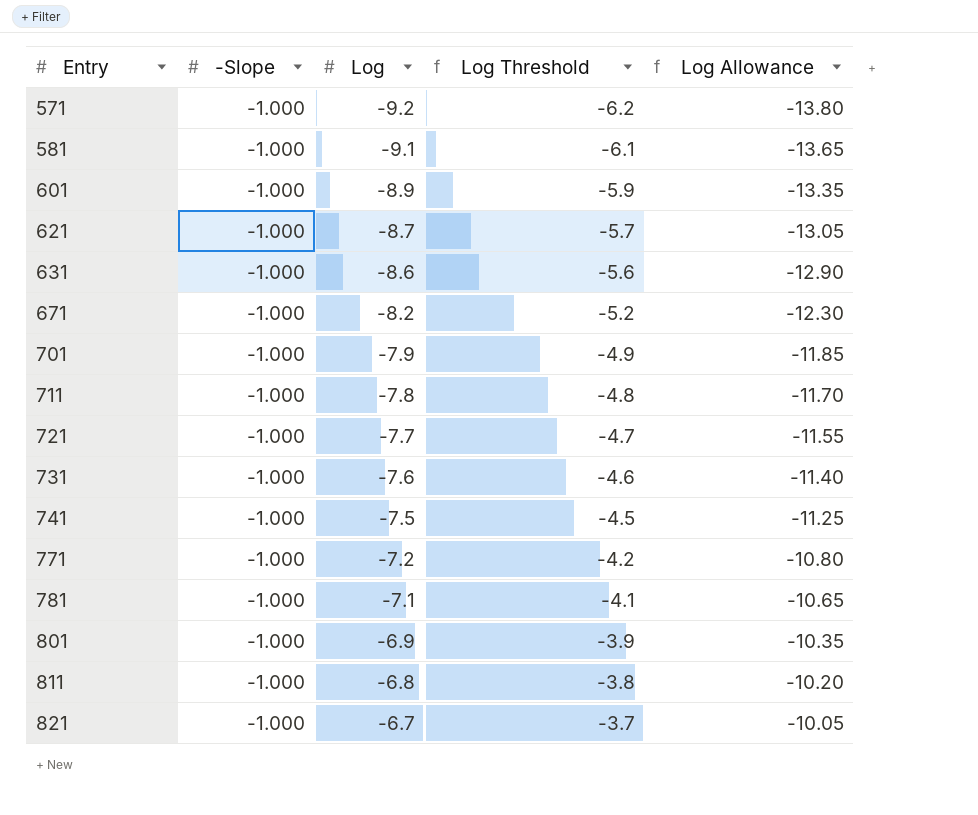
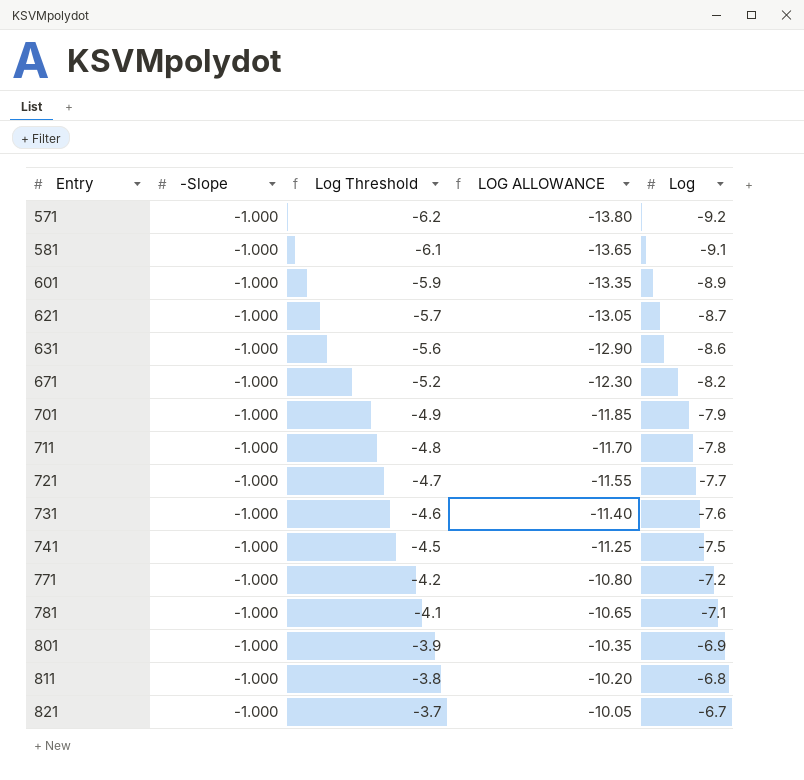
column name: Log Allowance -> LOG ALLOWANCE
column Log | position: 3 -> 5

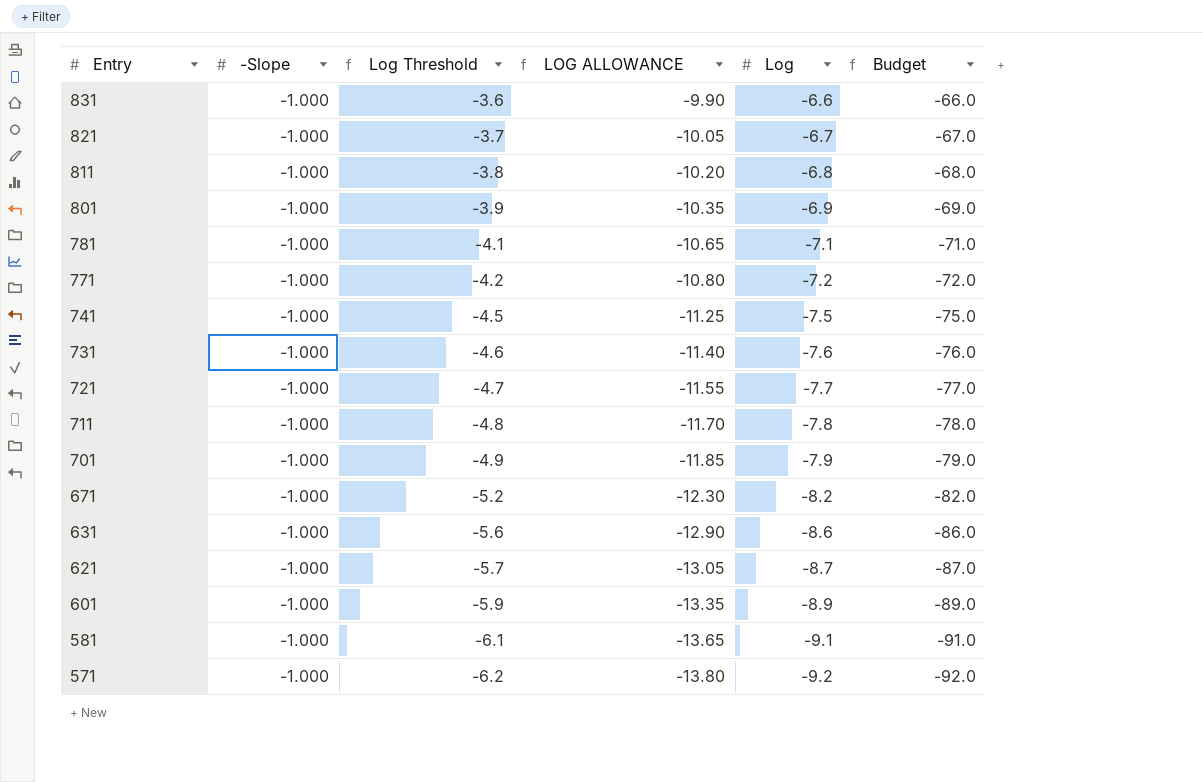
row order: Entry ascending -> Entry descending
column Budget | formula: none -> [Log] * 10
row 831: none -> -1.000 | -3.6 | -9.90 | -6.6 | -66.0

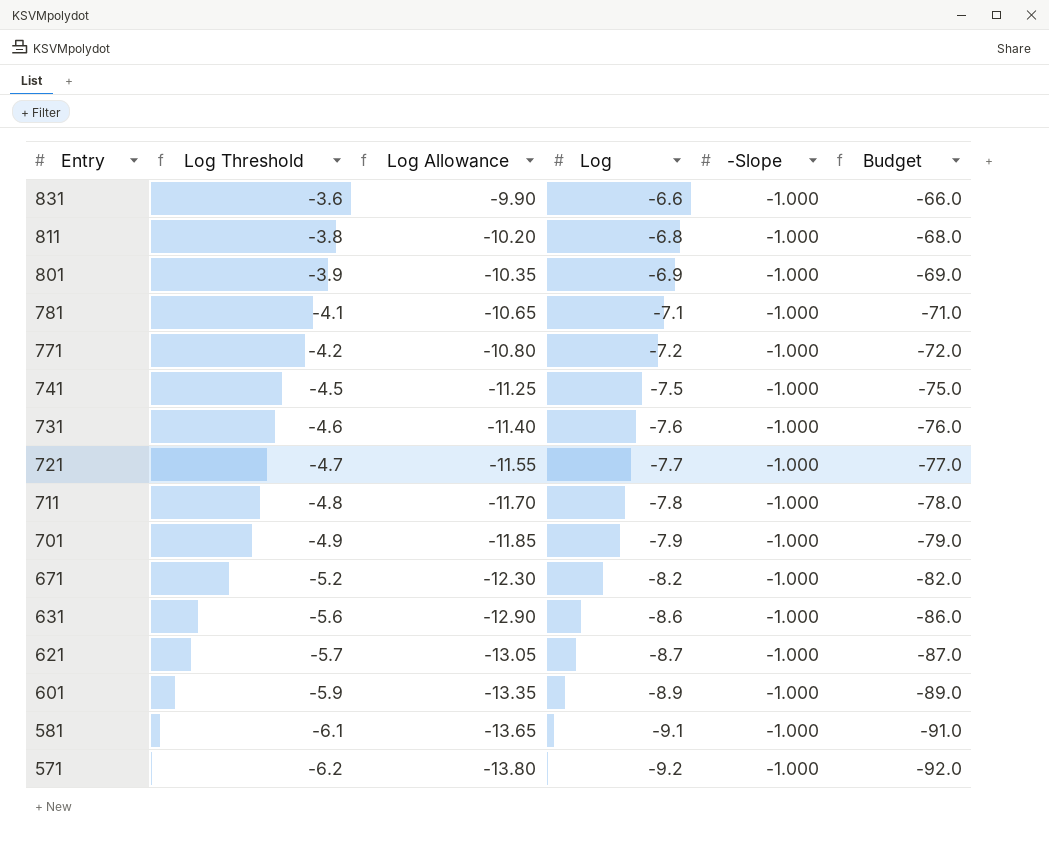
column name: LOG ALLOWANCE -> Log Allowance
column -Slope | position: 2 -> 5
row 821: -1.000 | -3.7 | -10.05 | -6.7 | -67.0 -> none

